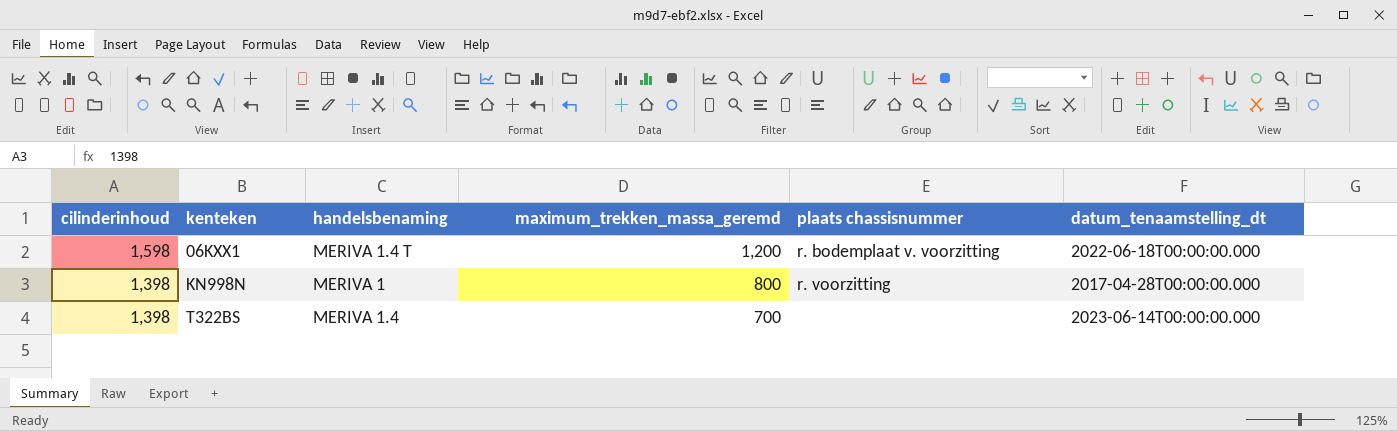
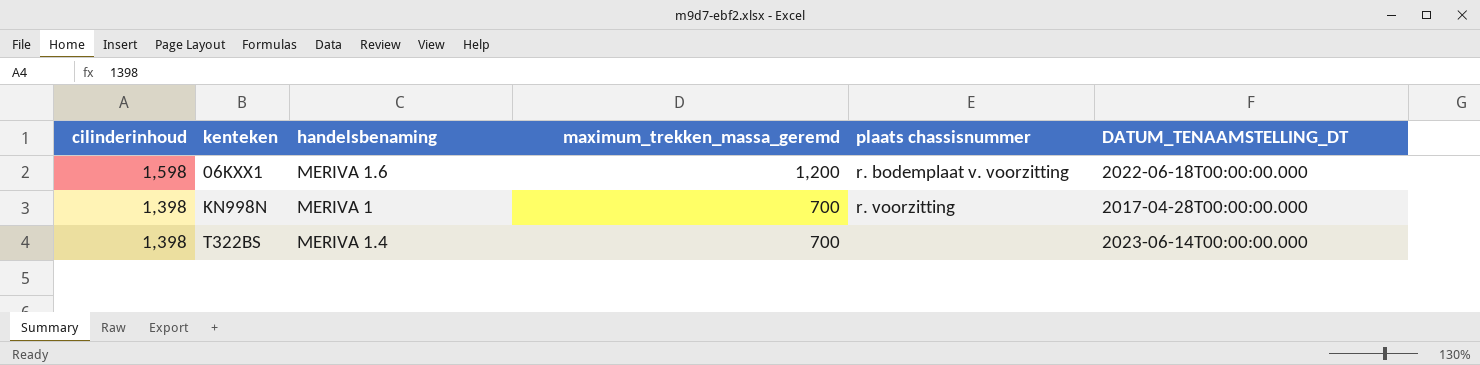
column name: datum_tenaamstelling_dt -> DATUM_TENAAMSTELLING_DT
06KXX1 | handelsbenaming: MERIVA 1.4 T -> MERIVA 1.6
KN998N | maximum_trekken_massa_geremd: 800 -> 700

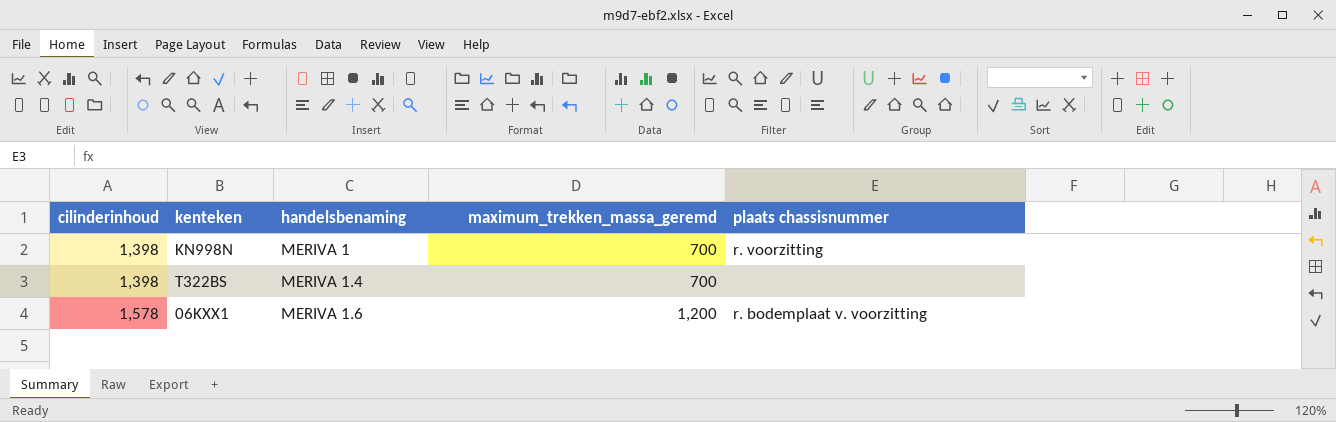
row order: cilinderinhoud descending -> cilinderinhoud ascending
column DATUM_TENAAMSTELLING_DT | position: 6 -> none
06KXX1 | cilinderinhoud: 1,598 -> 1,578

